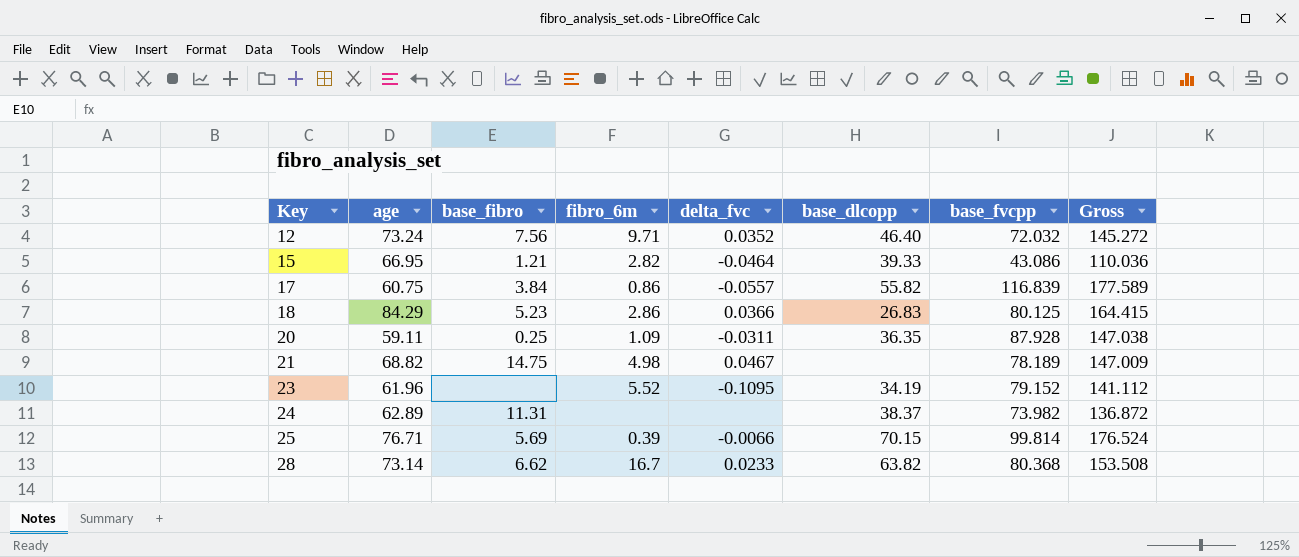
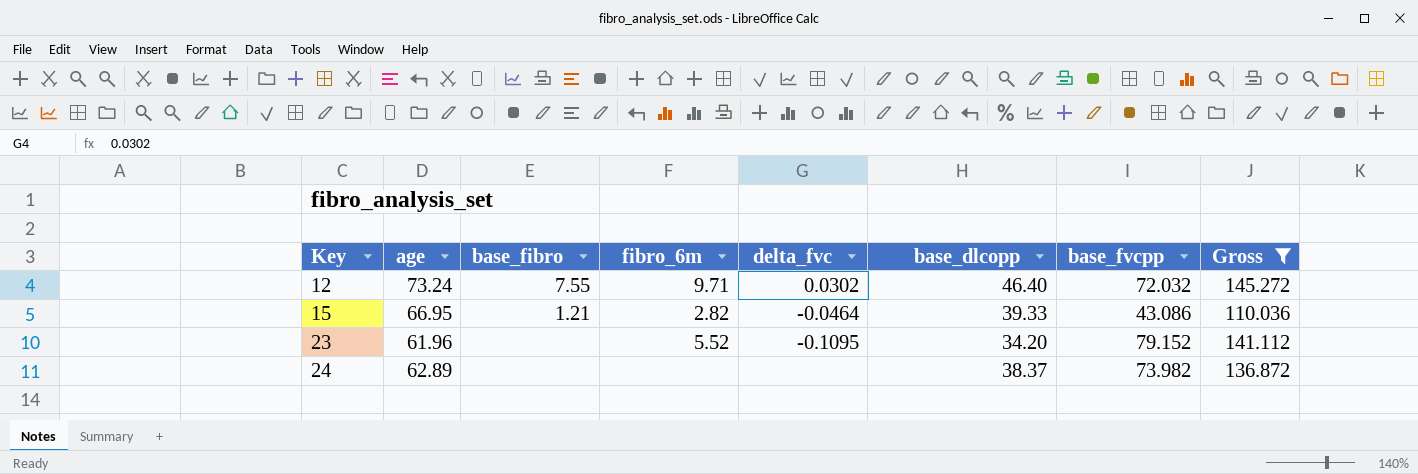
filter: none -> Gross <= 145.272
12 | base_fibro: 7.56 -> 7.55
12 | delta_fvc: 0.0352 -> 0.0302
23 | base_dlcopp: 34.19 -> 34.20
24 | base_fibro: 11.31 -> none

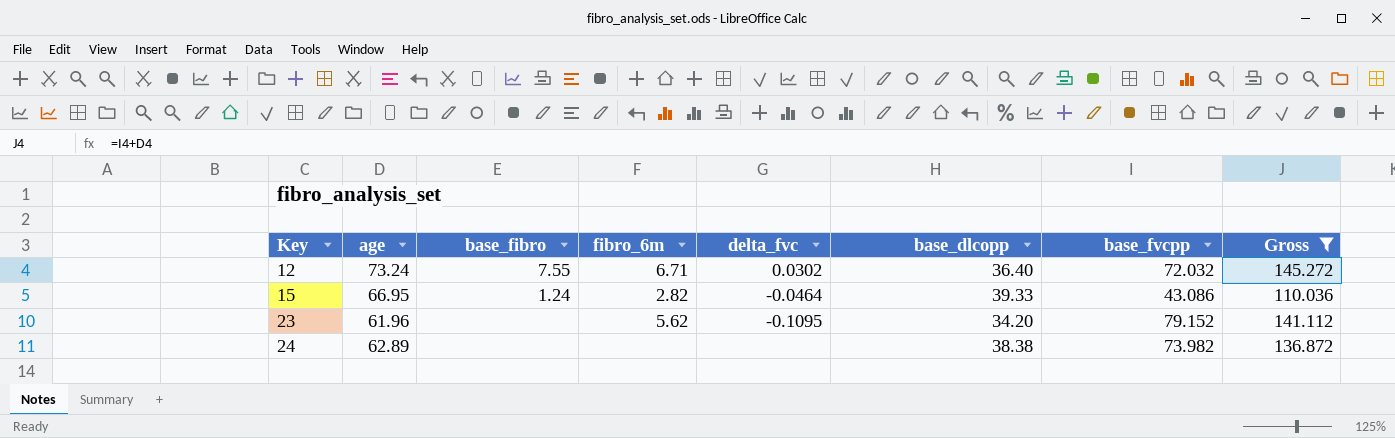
12 | fibro_6m: 9.71 -> 6.71
12 | base_dlcopp: 46.40 -> 36.40
15 | base_fibro: 1.21 -> 1.24
23 | fibro_6m: 5.52 -> 5.62
24 | base_dlcopp: 38.37 -> 38.38

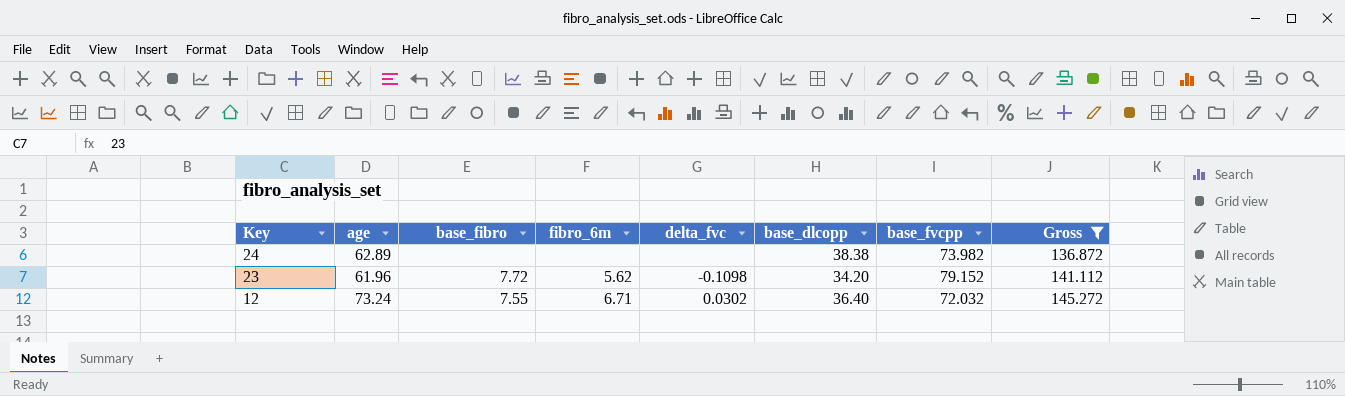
row order: Key ascending -> Key descending
row 15: 66.95 | 1.24 | 2.82 | -0.0464 | 39.33 | 43.086 | 110.036 -> none
23 | base_fibro: none -> 7.72
23 | delta_fvc: -0.1095 -> -0.1098

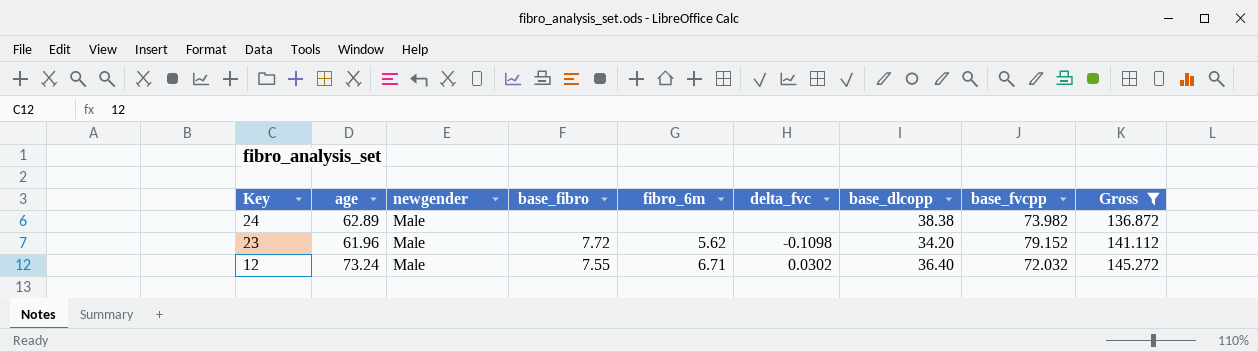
column newgender | position: none -> 3

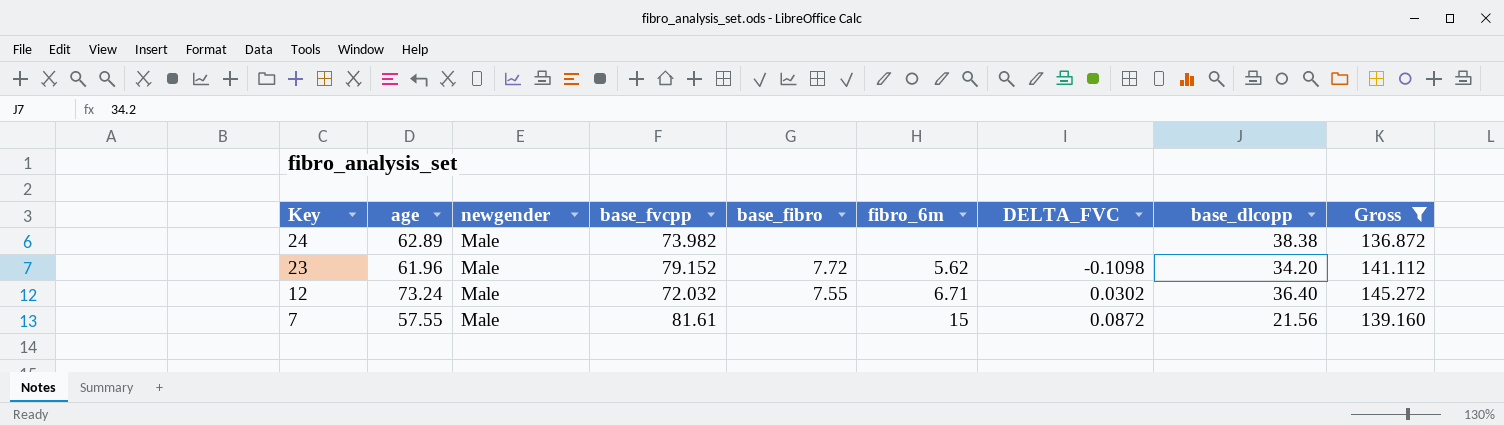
column base_fvcpp | position: 8 -> 4
column name: delta_fvc -> DELTA_FVC
row 7: none -> 57.55 | Male | 81.61 | none | 15 | 0.0872 | 21.56 | 139.160

